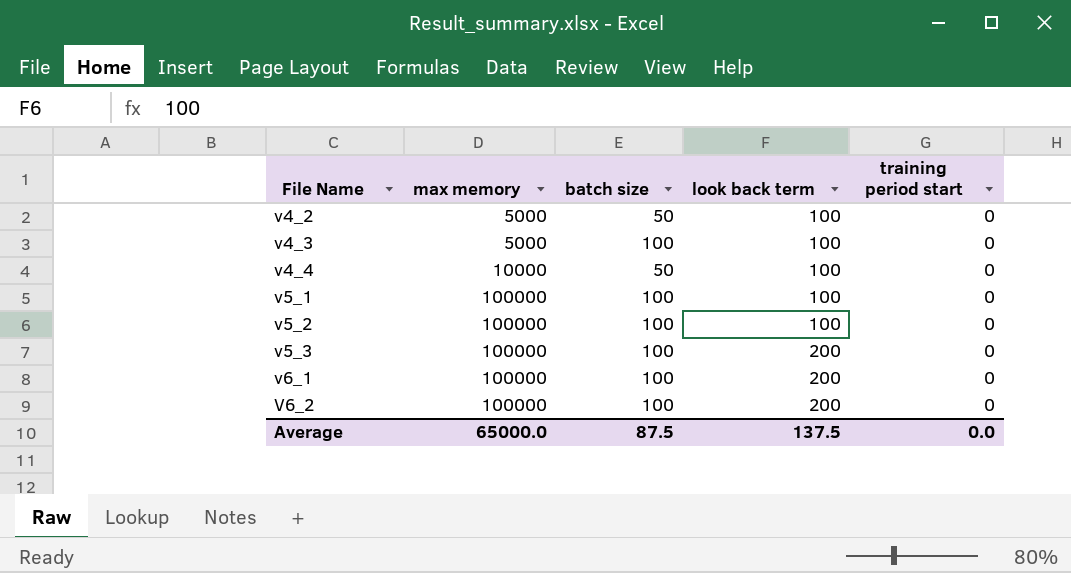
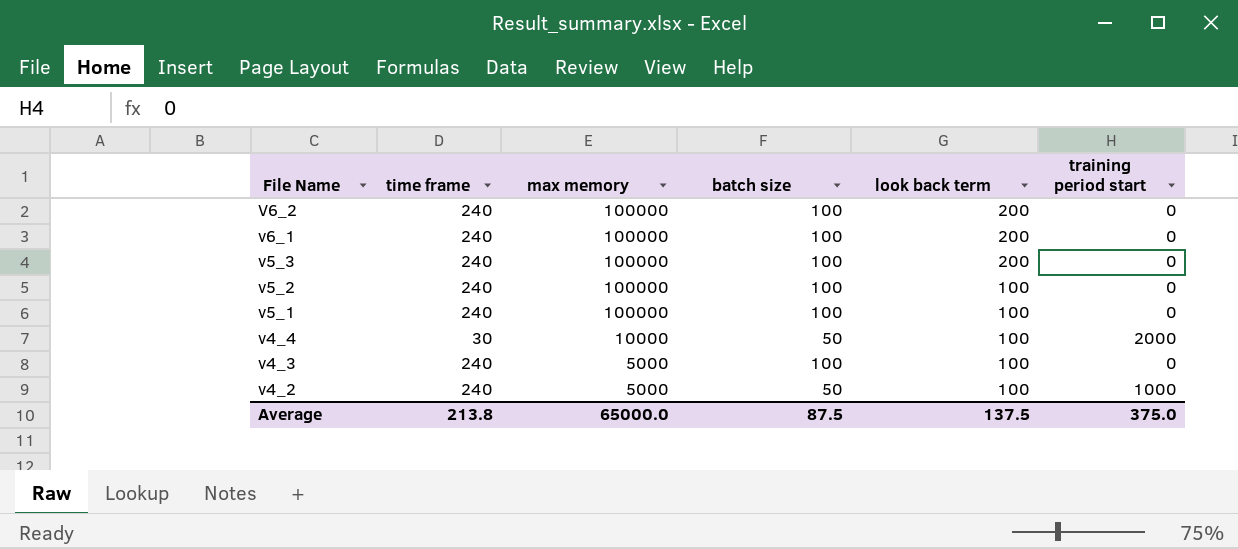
row order: File Name ascending -> File Name descending
column time frame | position: none -> 2
v4_4 | training period start: 0 -> 2000
v4_2 | training period start: 0 -> 1000
Average | training period start: 0.0 -> 375.0

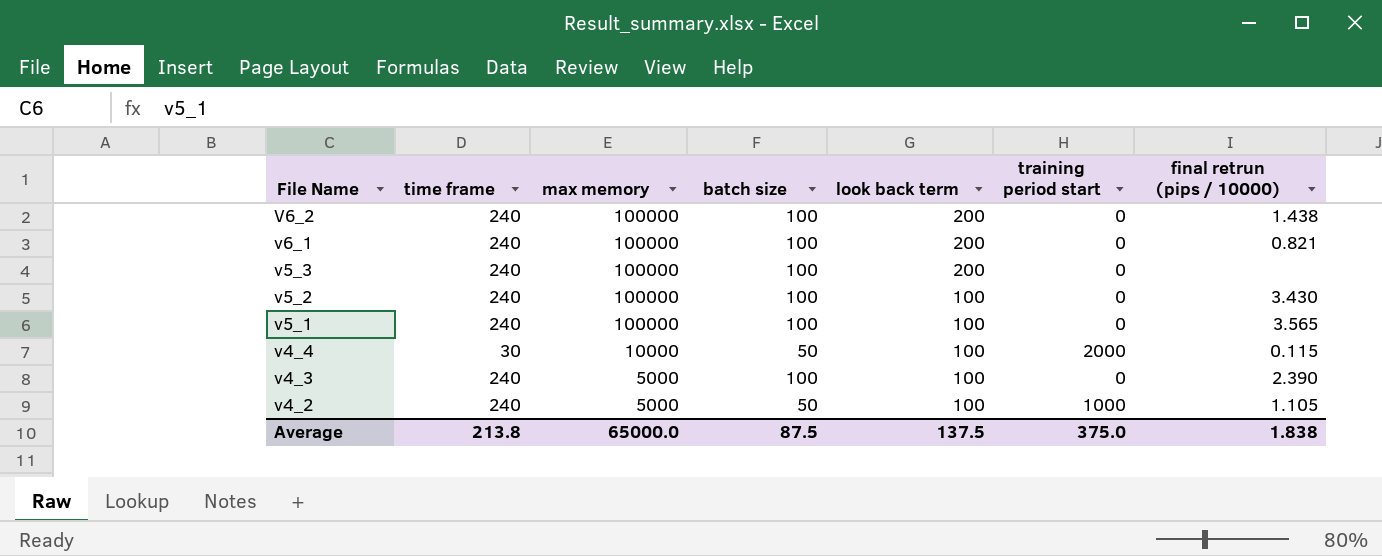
column final retrun (pips / 10000) | position: none -> 7

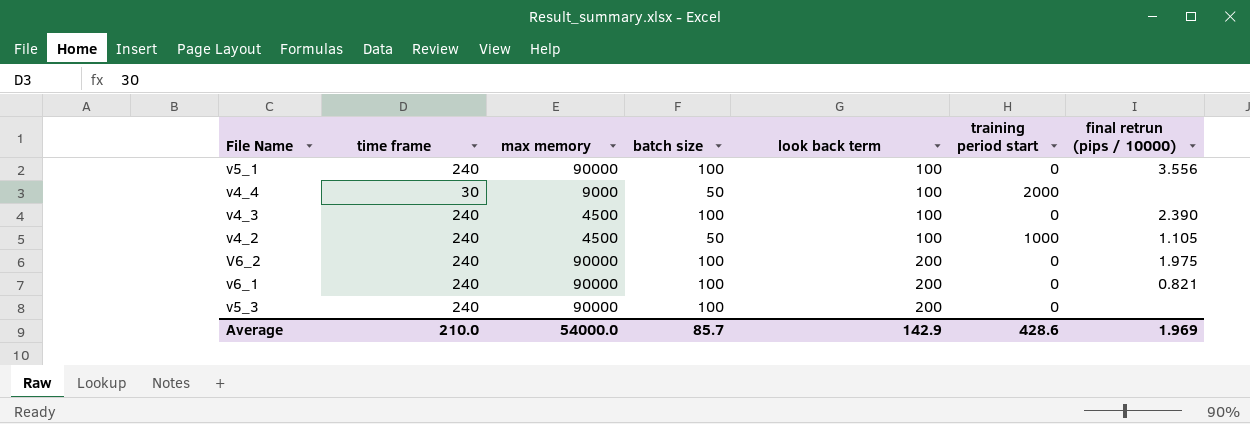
row order: File Name descending -> look back term ascending
row v5_2: 240 | 100000 | 100 | 100 | 0 | 3.430 -> none
v5_1 | max memory: 100000 -> 90000
v5_1 | final retrun (pips / 10000): 3.565 -> 3.556
v4_4 | max memory: 10000 -> 9000
v4_4 | final retrun (pips / 10000): 0.115 -> none
v4_3 | max memory: 5000 -> 4500
v4_2 | max memory: 5000 -> 4500
V6_2 | max memory: 100000 -> 90000
V6_2 | final retrun (pips / 10000): 1.438 -> 1.975
v6_1 | max memory: 100000 -> 90000
v5_3 | max memory: 100000 -> 90000
Average | time frame: 213.8 -> 210.0
Average | max memory: 65000.0 -> 54000.0
Average | batch size: 87.5 -> 85.7
Average | look back term: 137.5 -> 142.9
Average | training period start: 375.0 -> 428.6
Average | final retrun (pips / 10000): 1.838 -> 1.969

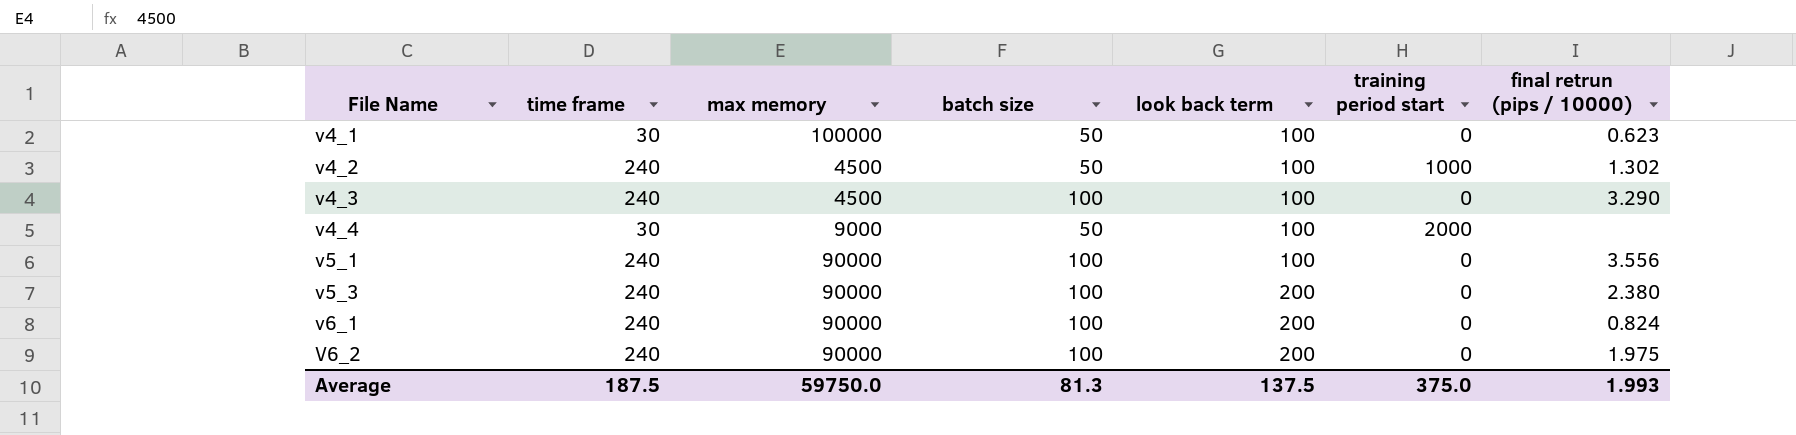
row order: look back term ascending -> File Name ascending
row v4_1: none -> 30 | 100000 | 50 | 100 | 0 | 0.623
v4_2 | final retrun (pips / 10000): 1.105 -> 1.302
v4_3 | final retrun (pips / 10000): 2.390 -> 3.290
v5_3 | final retrun (pips / 10000): none -> 2.380
v6_1 | final retrun (pips / 10000): 0.821 -> 0.824
Average | time frame: 210.0 -> 187.5
Average | max memory: 54000.0 -> 59750.0
Average | batch size: 85.7 -> 81.3
Average | look back term: 142.9 -> 137.5
Average | training period start: 428.6 -> 375.0
Average | final retrun (pips / 10000): 1.969 -> 1.993

